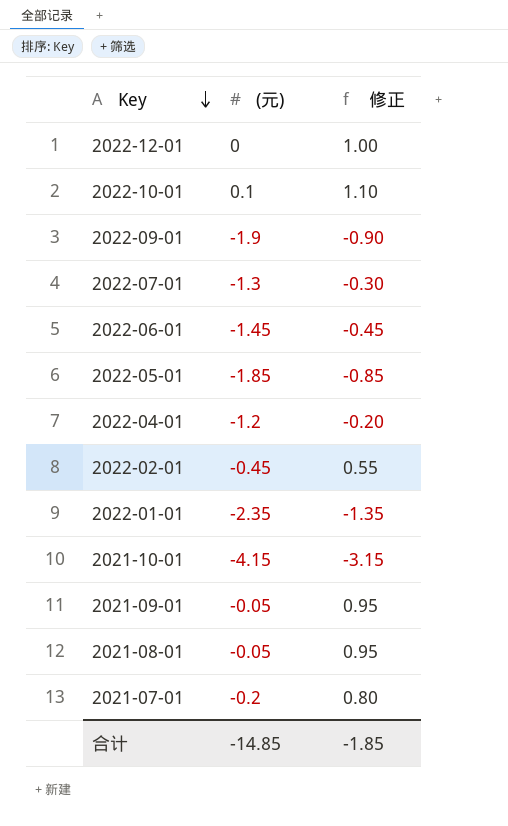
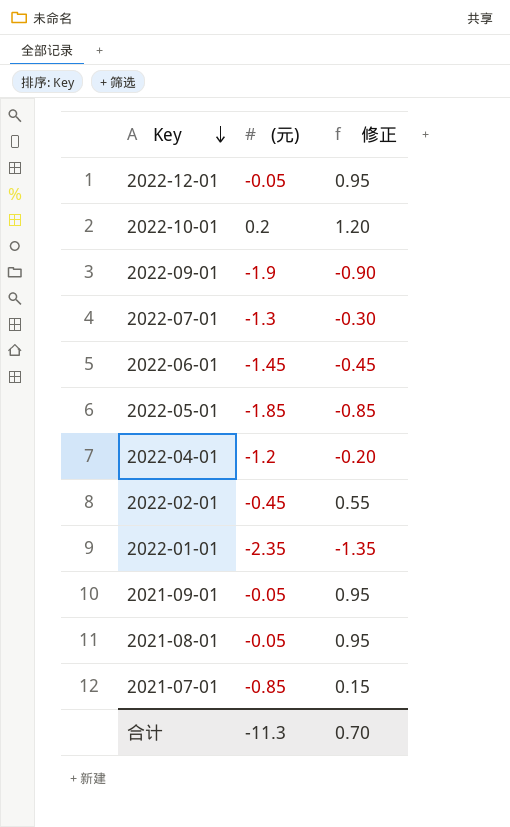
row 2021-10-01: -4.15 | -3.15 -> none
2022-12-01 | (元): 0 -> -0.05
2022-12-01 | 修正: 1.00 -> 0.95
2022-10-01 | (元): 0.1 -> 0.2
2022-10-01 | 修正: 1.10 -> 1.20
2021-07-01 | (元): -0.2 -> -0.85
2021-07-01 | 修正: 0.80 -> 0.15
合计 | (元): -14.85 -> -11.3
合计 | 修正: -1.85 -> 0.70

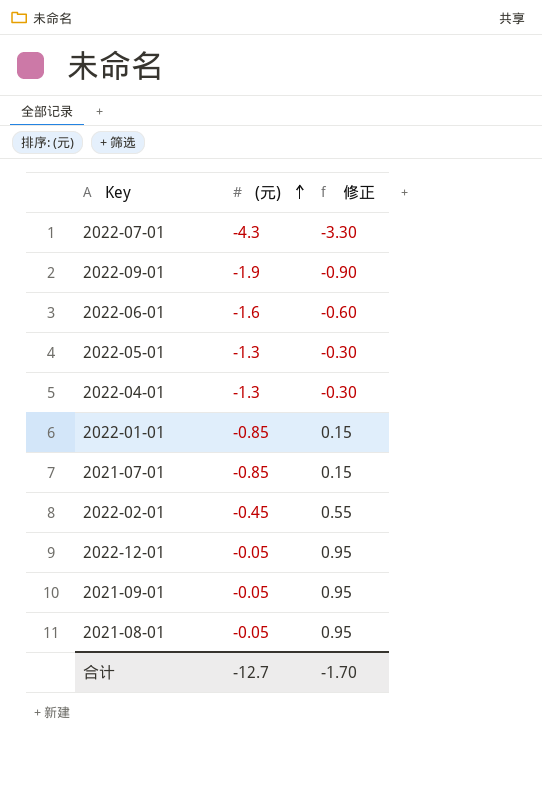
row order: Key descending -> (元) ascending
row 2022-10-01: 0.2 | 1.20 -> none
2022-07-01 | (元): -1.3 -> -4.3
2022-07-01 | 修正: -0.30 -> -3.30
2022-06-01 | (元): -1.45 -> -1.6
2022-06-01 | 修正: -0.45 -> -0.60
2022-05-01 | (元): -1.85 -> -1.3
2022-05-01 | 修正: -0.85 -> -0.30
2022-04-01 | (元): -1.2 -> -1.3
2022-04-01 | 修正: -0.20 -> -0.30
2022-01-01 | (元): -2.35 -> -0.85
2022-01-01 | 修正: -1.35 -> 0.15
合计 | (元): -11.3 -> -12.7
合计 | 修正: 0.70 -> -1.70

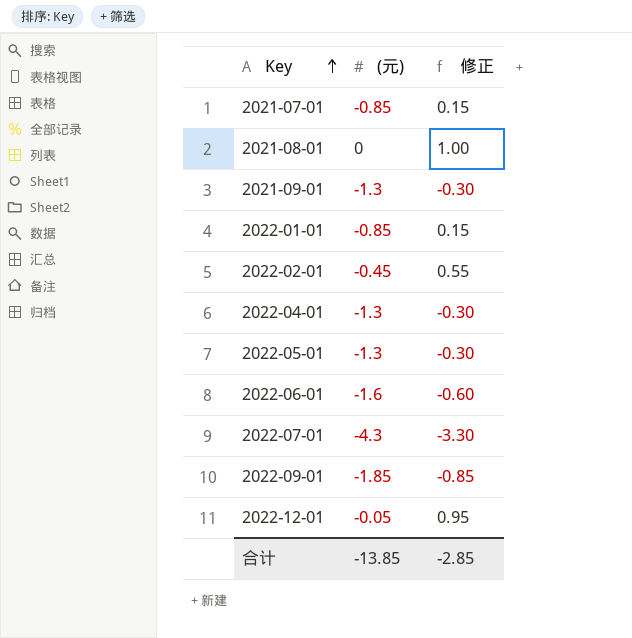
row order: (元) ascending -> Key ascending
2021-08-01 | (元): -0.05 -> 0
2021-08-01 | 修正: 0.95 -> 1.00
2021-09-01 | (元): -0.05 -> -1.3
2021-09-01 | 修正: 0.95 -> -0.30
2022-09-01 | (元): -1.9 -> -1.85
2022-09-01 | 修正: -0.90 -> -0.85
合计 | (元): -12.7 -> -13.85
合计 | 修正: -1.70 -> -2.85

